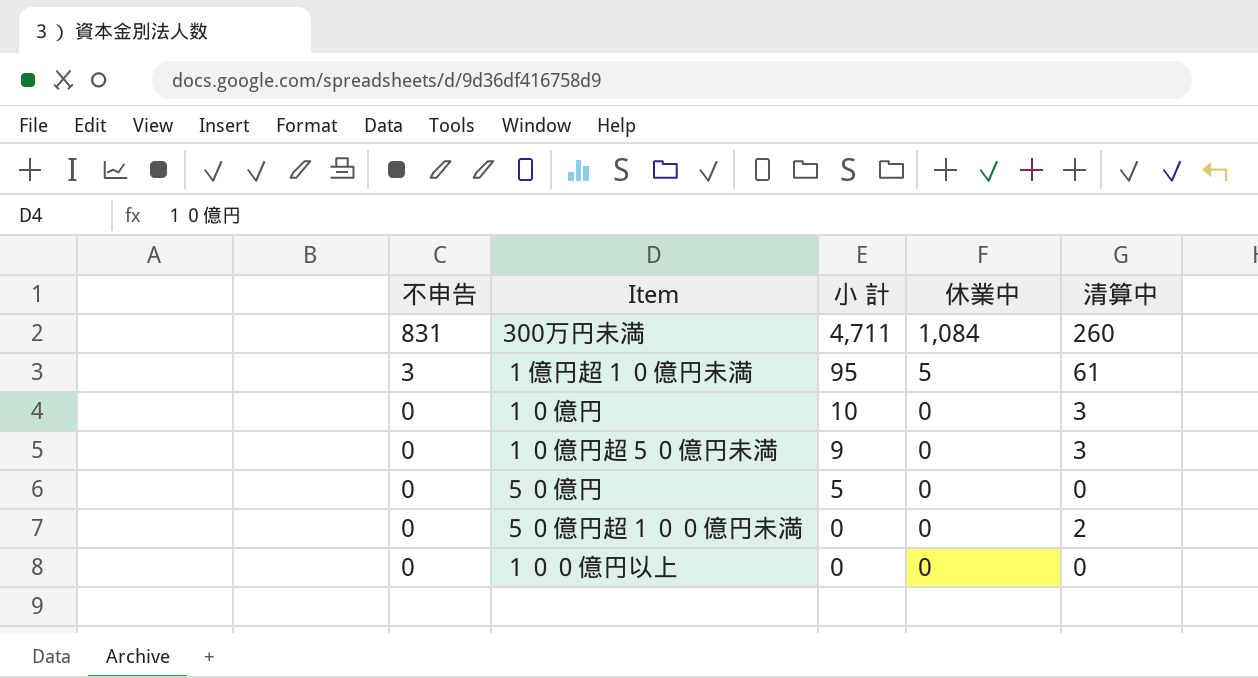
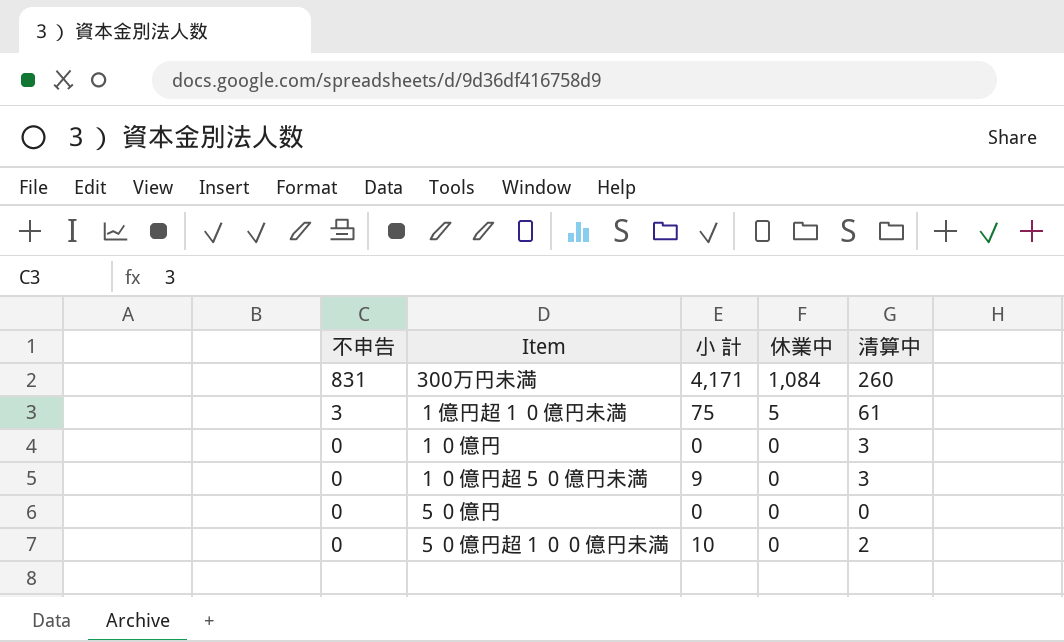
row １００億円以上: 0 | 0 | 0 | 0 -> none
300万円未満 | 小 計: 4,711 -> 4,171
１億円超１０億円未満 | 小 計: 95 -> 75
１０億円 | 小 計: 10 -> 0
５０億円 | 小 計: 5 -> 0
５０億円超１００億円未満 | 小 計: 0 -> 10

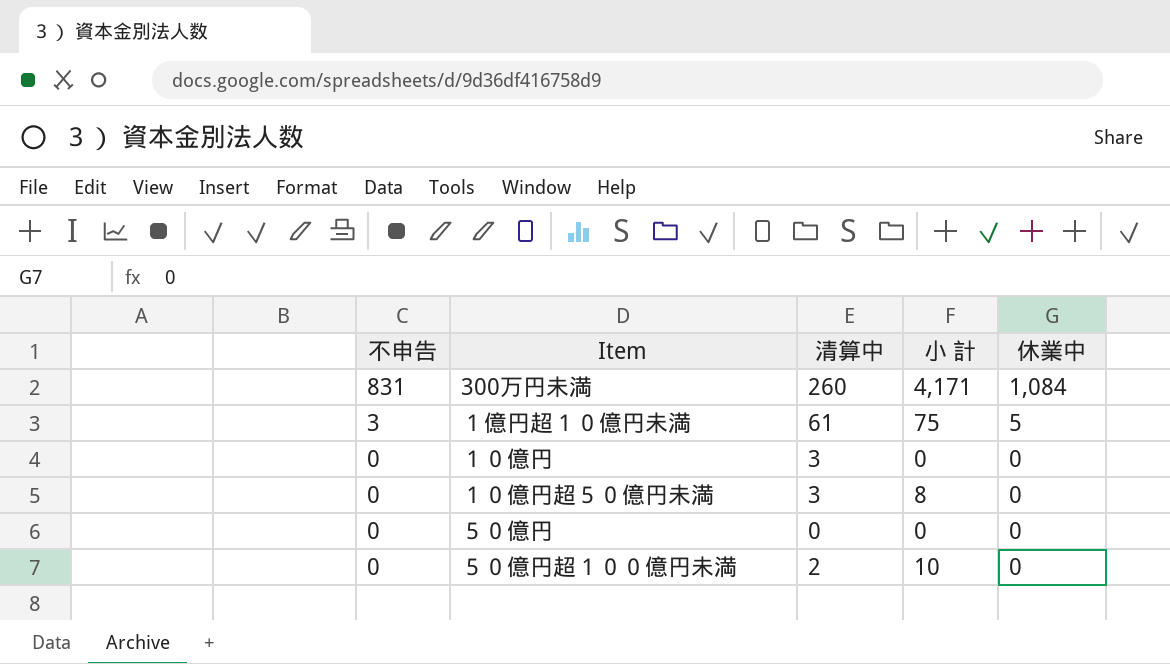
column 清算中 | position: 5 -> 3
１０億円超５０億円未満 | 小 計: 9 -> 8

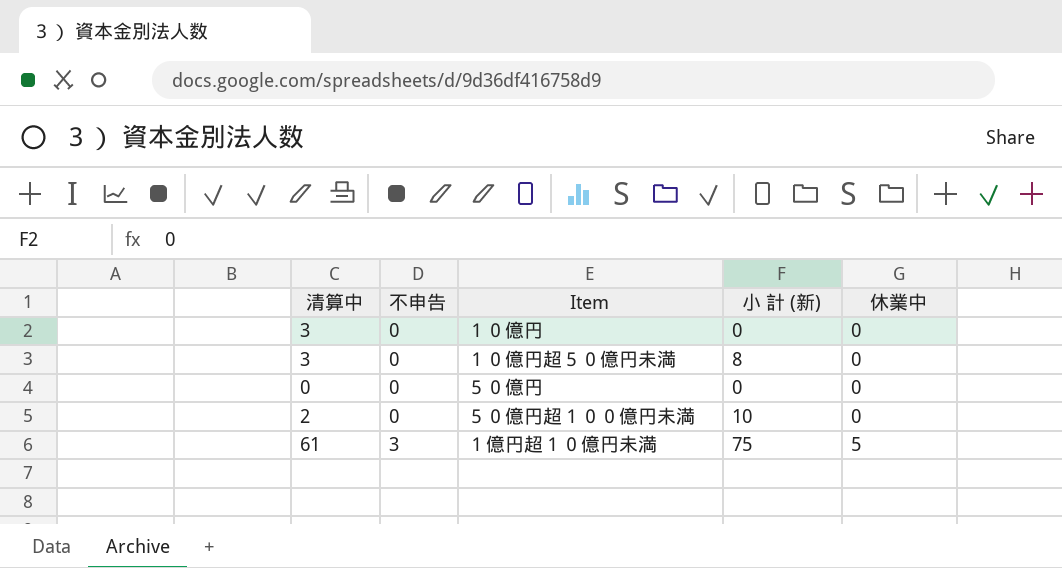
row order: 不申告 descending -> 不申告 ascending
column 清算中 | position: 3 -> 1
column name: 小 計 -> 小 計 (新)
row 300万円未満: 831 | 260 | 4,171 | 1,084 -> none

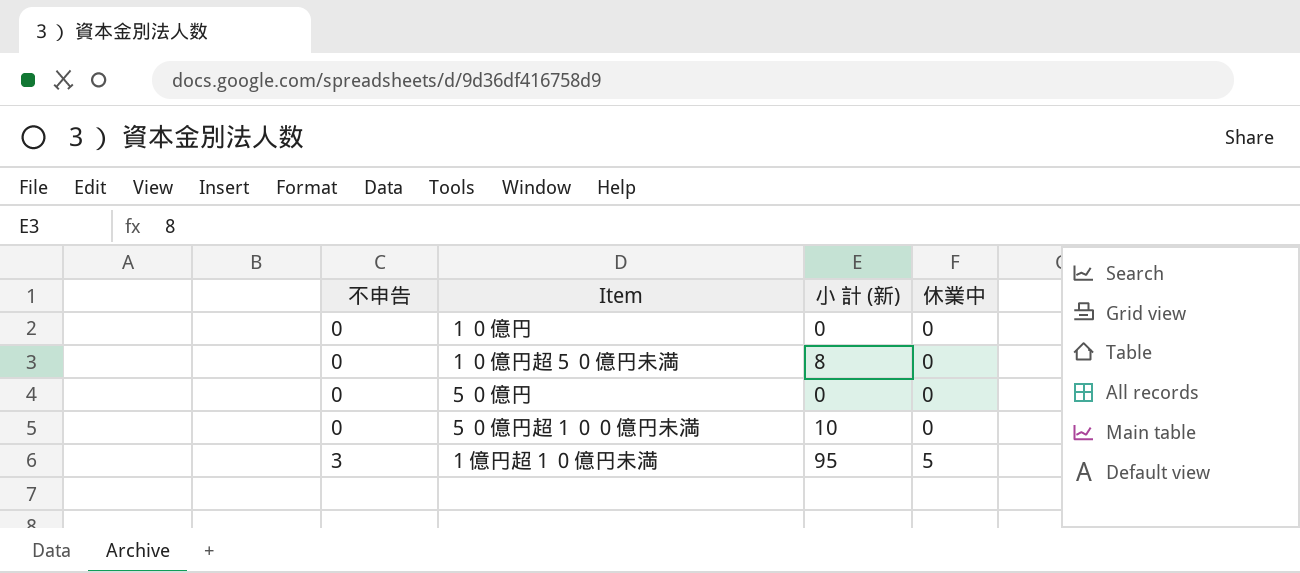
column 清算中 | position: 1 -> none
１億円超１０億円未満 | 小 計 (新): 75 -> 95

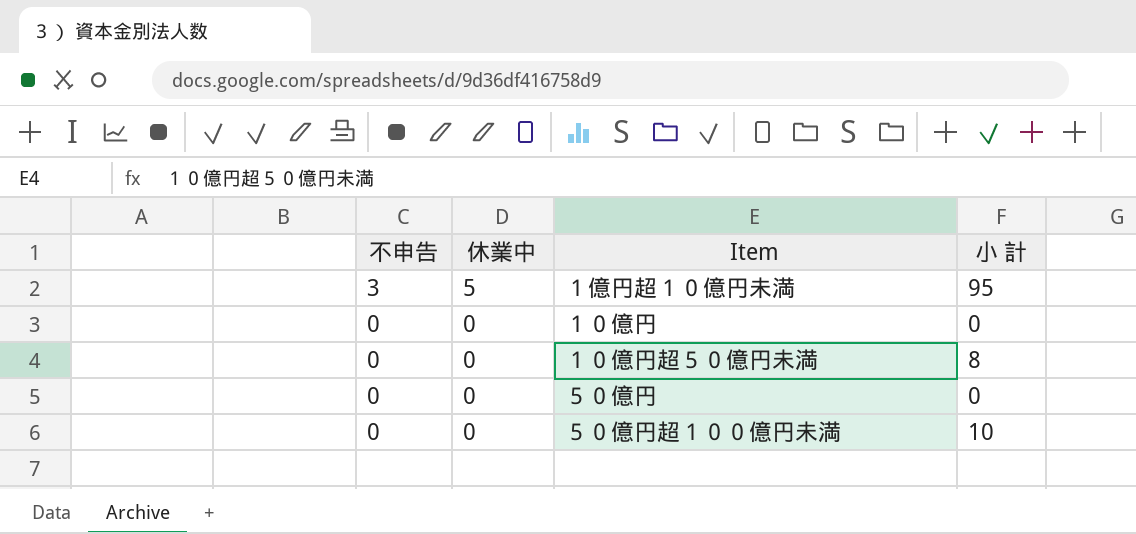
row order: 不申告 ascending -> 不申告 descending
column 休業中 | position: 4 -> 2
column name: 小 計 (新) -> 小 計

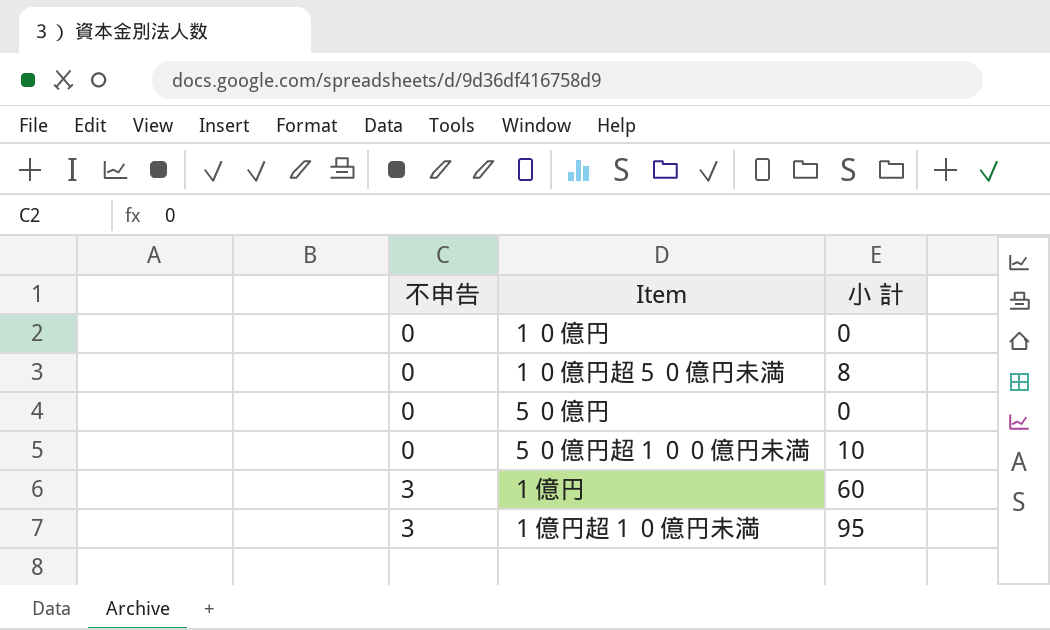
row order: 不申告 descending -> 不申告 ascending
column 休業中 | position: 2 -> none
row １億円: none -> 3 | 60

